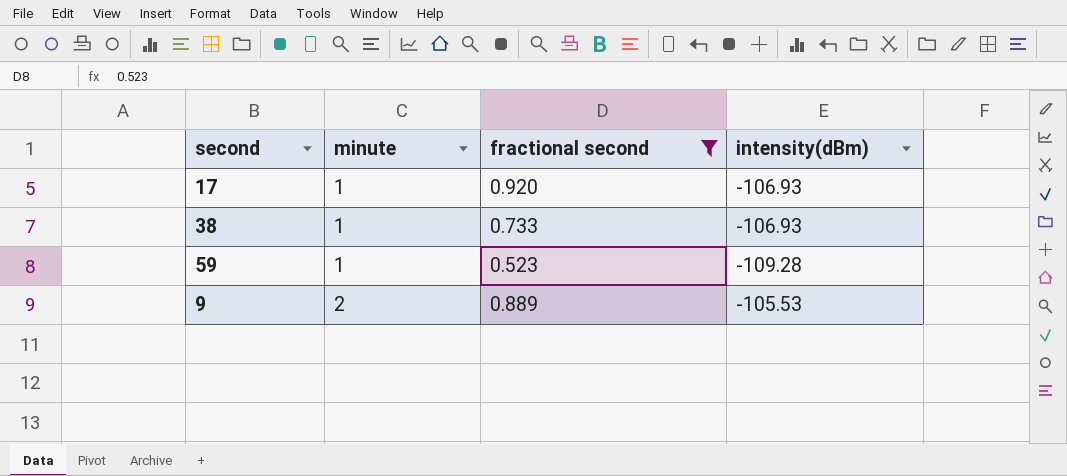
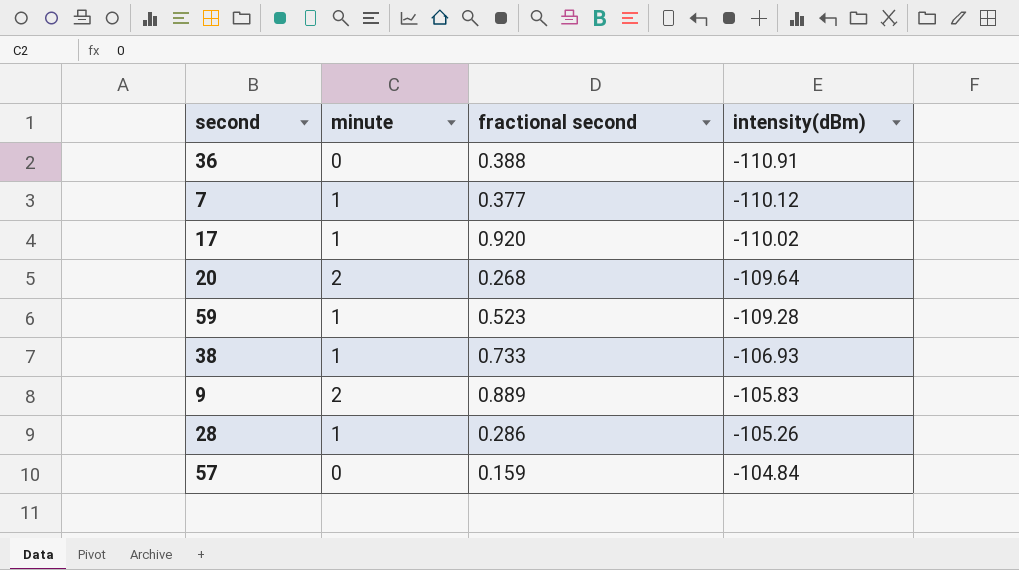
filter: fractional second >= 0.523 -> none
row order: minute ascending -> intensity(dBm) ascending
17 | intensity(dBm): -106.93 -> -110.02
9 | intensity(dBm): -105.53 -> -105.83

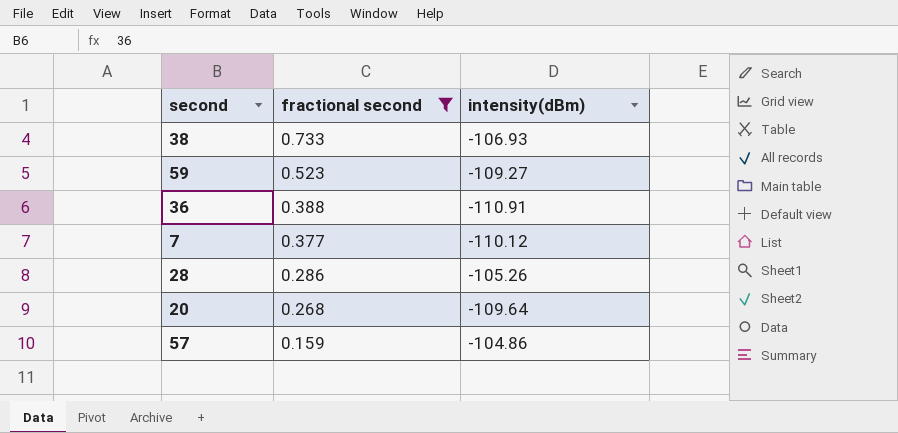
filter: none -> fractional second <= 0.733
row order: intensity(dBm) ascending -> fractional second descending
column minute | position: 2 -> none
59 | intensity(dBm): -109.28 -> -109.27
57 | intensity(dBm): -104.84 -> -104.86

